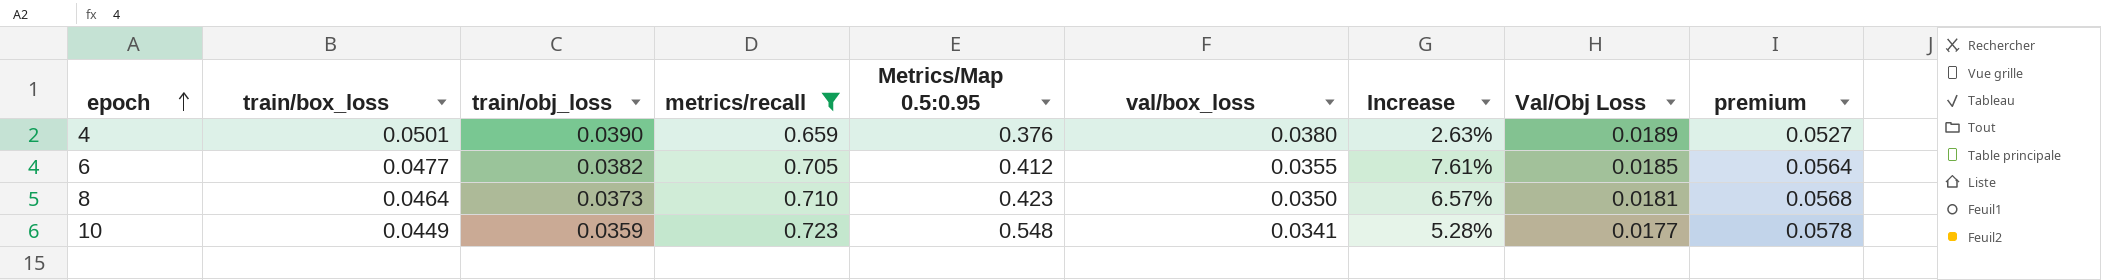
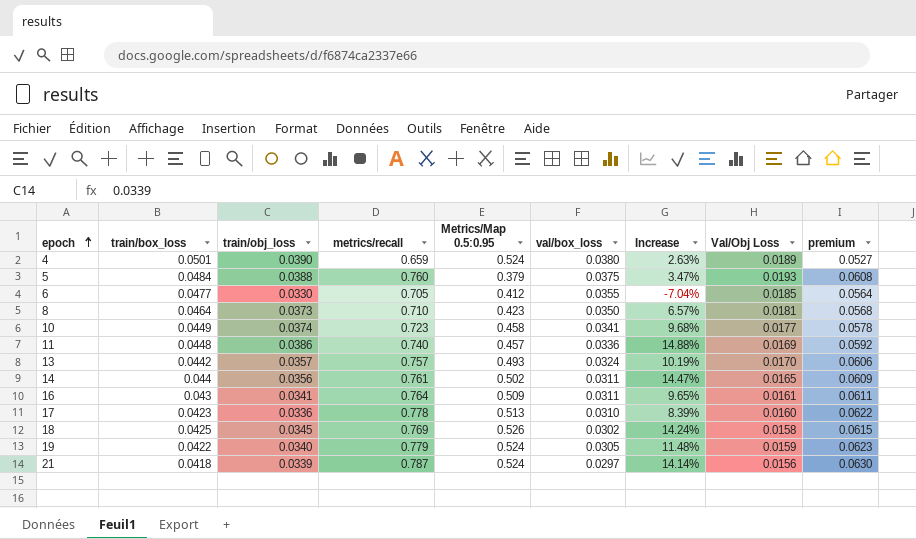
filter: metrics/recall <= 0.723 -> none
4 | Metrics/Map 0.5:0.95: 0.376 -> 0.524
6 | train/obj_loss: 0.0382 -> 0.0330
6 | Increase: 7.61% -> -7.04%
10 | train/obj_loss: 0.0359 -> 0.0374
10 | Metrics/Map 0.5:0.95: 0.548 -> 0.458
10 | Increase: 5.28% -> 9.68%

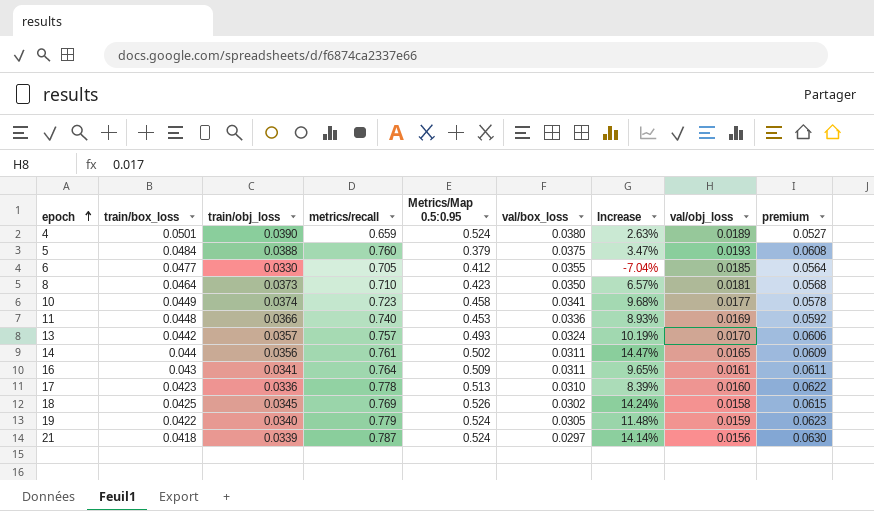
column name: Val/Obj Loss -> val/obj_loss
11 | train/obj_loss: 0.0386 -> 0.0366
11 | Metrics/Map 0.5:0.95: 0.457 -> 0.453
11 | Increase: 14.88% -> 8.93%

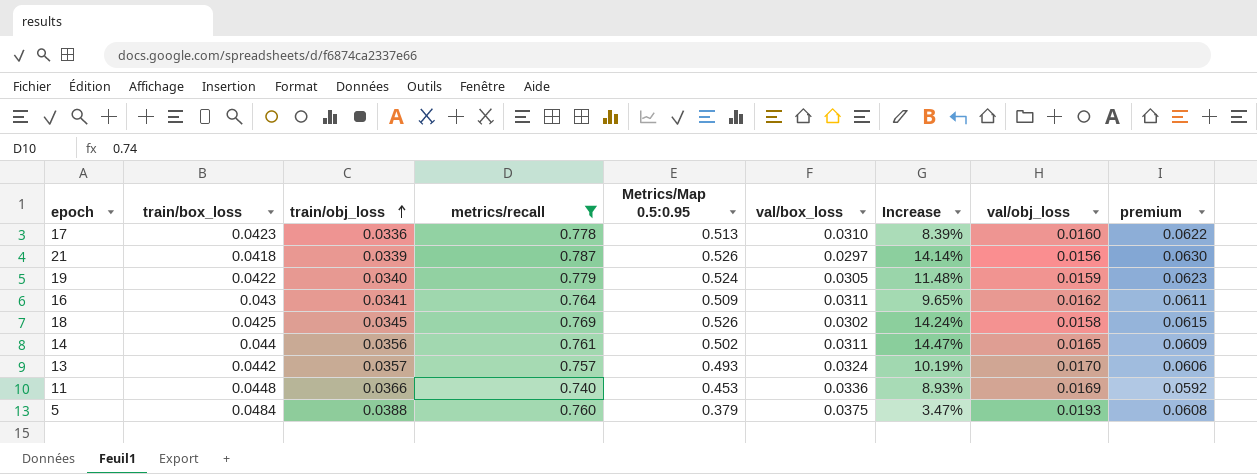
filter: none -> metrics/recall >= 0.740
row order: epoch ascending -> train/obj_loss ascending
21 | Metrics/Map 0.5:0.95: 0.524 -> 0.526
16 | val/obj_loss: 0.0161 -> 0.0162

